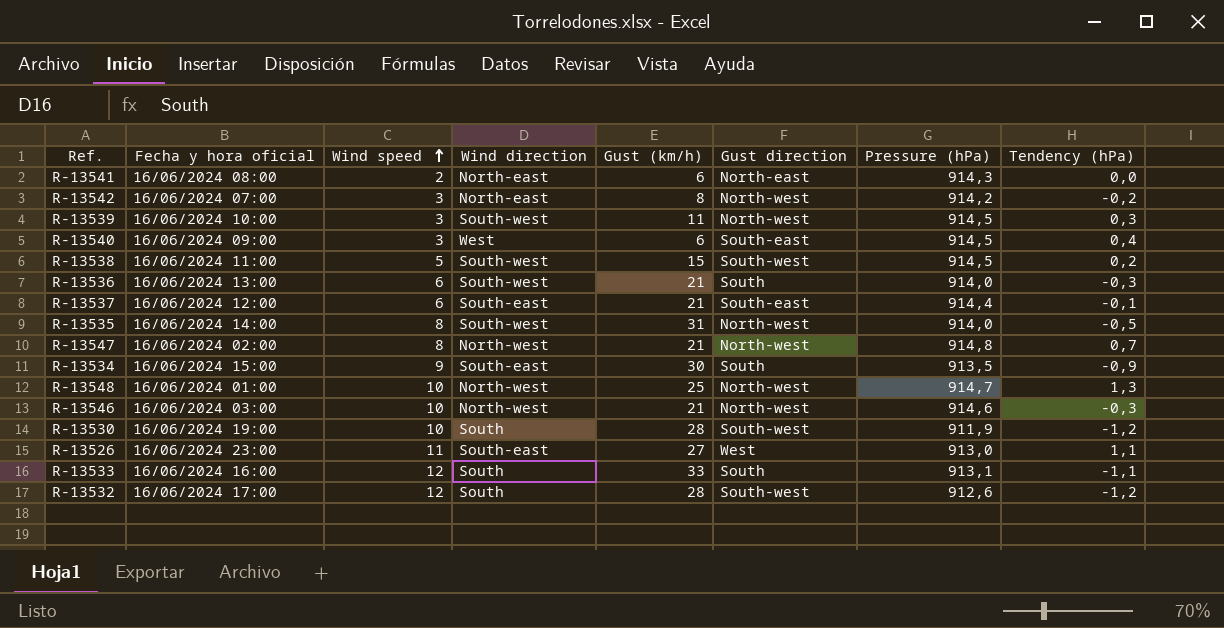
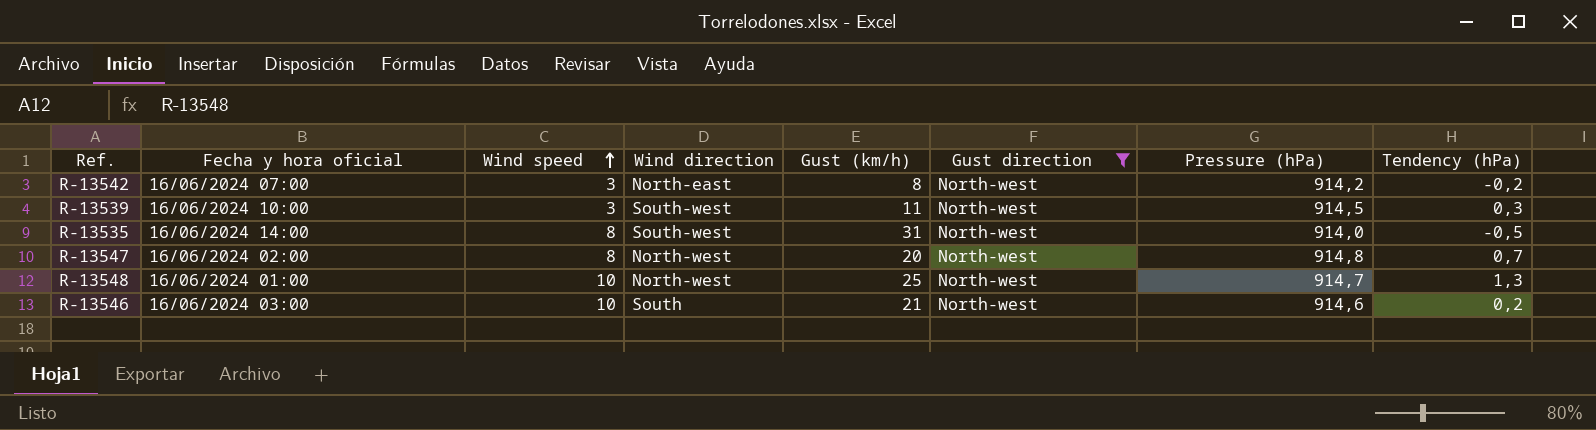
filter: none -> Gust direction = North-west
R-13547 | Gust (km/h): 21 -> 20
R-13546 | Wind direction: North-west -> South
R-13546 | Tendency (hPa): -0,3 -> 0,2

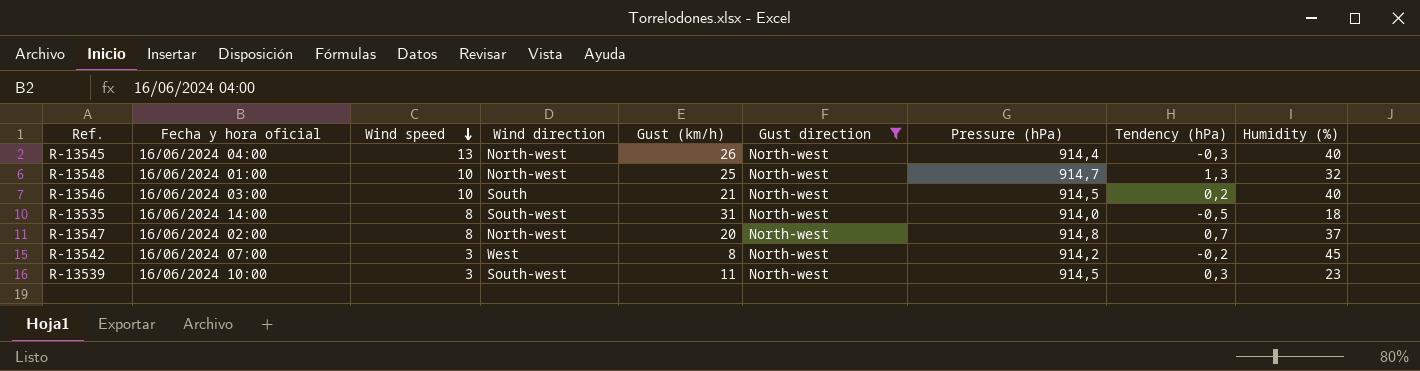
row order: Wind speed ascending -> Wind speed descending
column Humidity (%) | position: none -> 9
row R-13545: none -> 16/06/2024 04:00 | 13 | North-west | 26 | North-west | 914,4 | -0,3 | 40
R-13546 | Pressure (hPa): 914,6 -> 914,5
R-13542 | Wind direction: North-east -> West

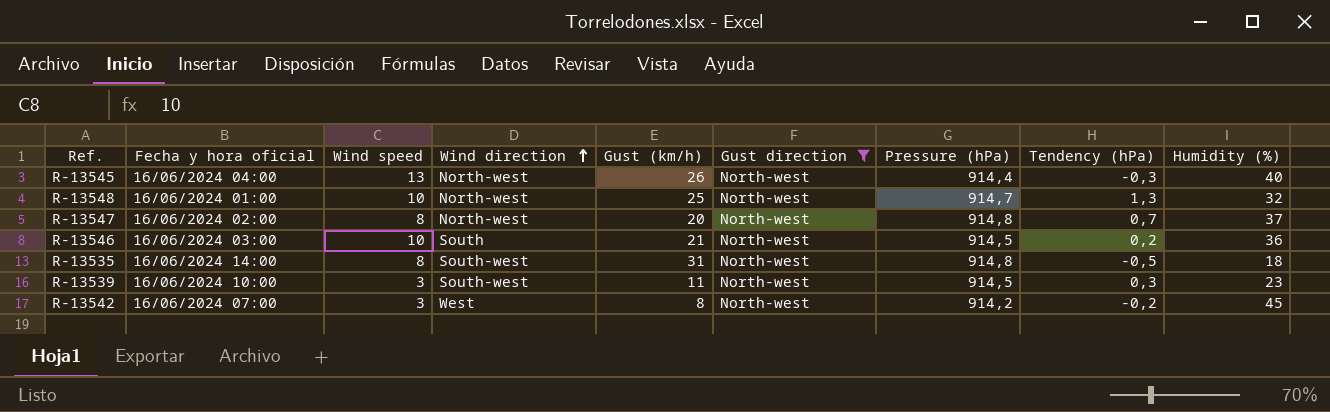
row order: Wind speed descending -> Wind direction ascending
R-13546 | Humidity (%): 40 -> 36
R-13535 | Pressure (hPa): 914,0 -> 914,8

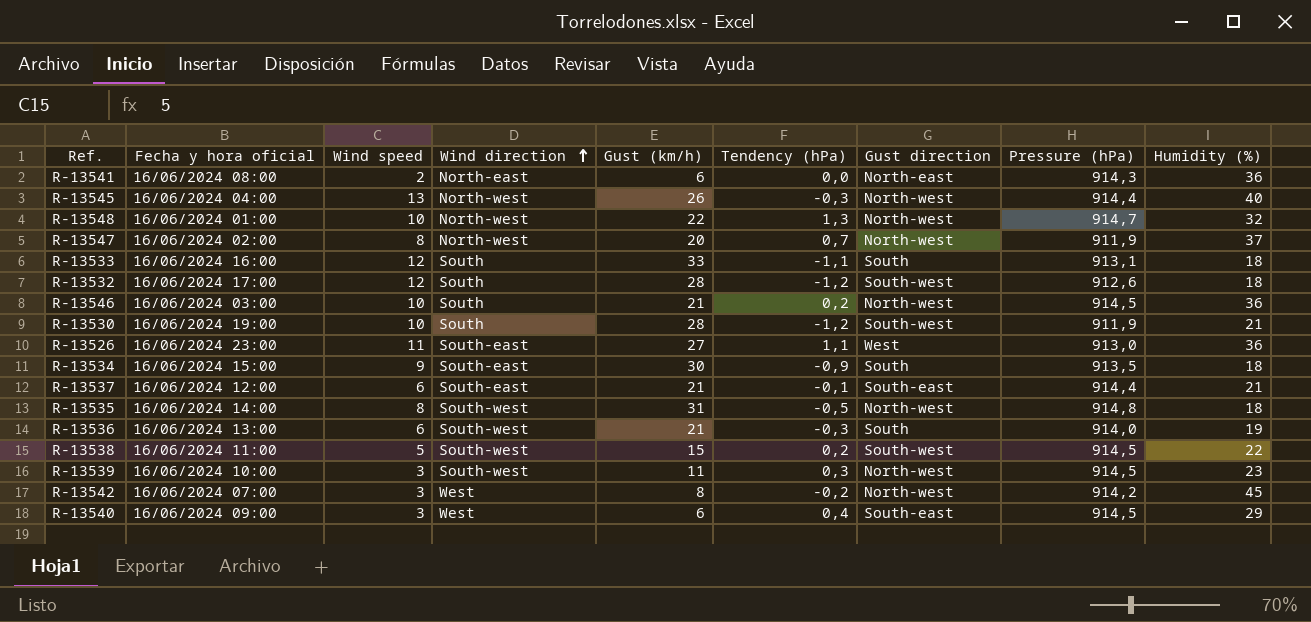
filter: Gust direction = North-west -> none
column Tendency (hPa) | position: 8 -> 6
R-13548 | Gust (km/h): 25 -> 22
R-13547 | Pressure (hPa): 914,8 -> 911,9

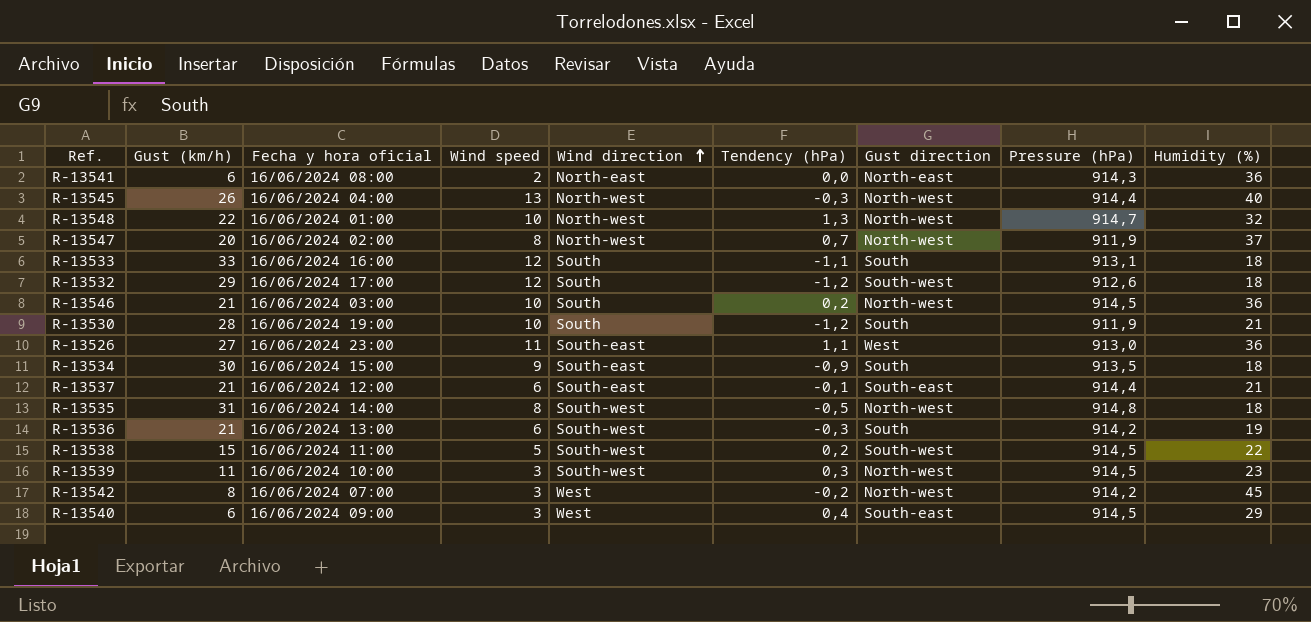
column Gust (km/h) | position: 5 -> 2
R-13532 | Gust (km/h): 28 -> 29
R-13530 | Gust direction: South-west -> South
R-13536 | Pressure (hPa): 914,0 -> 914,2

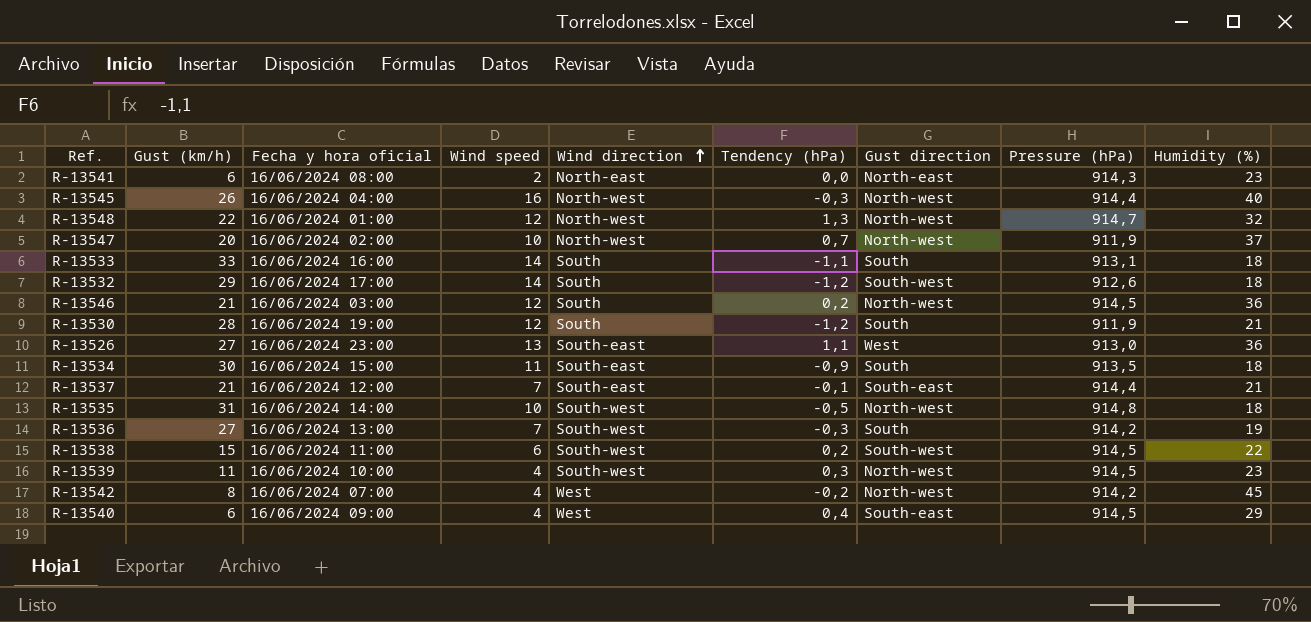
R-13541 | Humidity (%): 36 -> 23
R-13545 | Wind speed: 13 -> 16
R-13548 | Wind speed: 10 -> 12
R-13547 | Wind speed: 8 -> 10
R-13533 | Wind speed: 12 -> 14
R-13532 | Wind speed: 12 -> 14
R-13546 | Wind speed: 10 -> 12
R-13530 | Wind speed: 10 -> 12
R-13526 | Wind speed: 11 -> 13
R-13534 | Wind speed: 9 -> 11
R-13537 | Wind speed: 6 -> 7
R-13535 | Wind speed: 8 -> 10
R-13536 | Gust (km/h): 21 -> 27
R-13536 | Wind speed: 6 -> 7
R-13538 | Wind speed: 5 -> 6
R-13539 | Wind speed: 3 -> 4
R-13542 | Wind speed: 3 -> 4
R-13540 | Wind speed: 3 -> 4

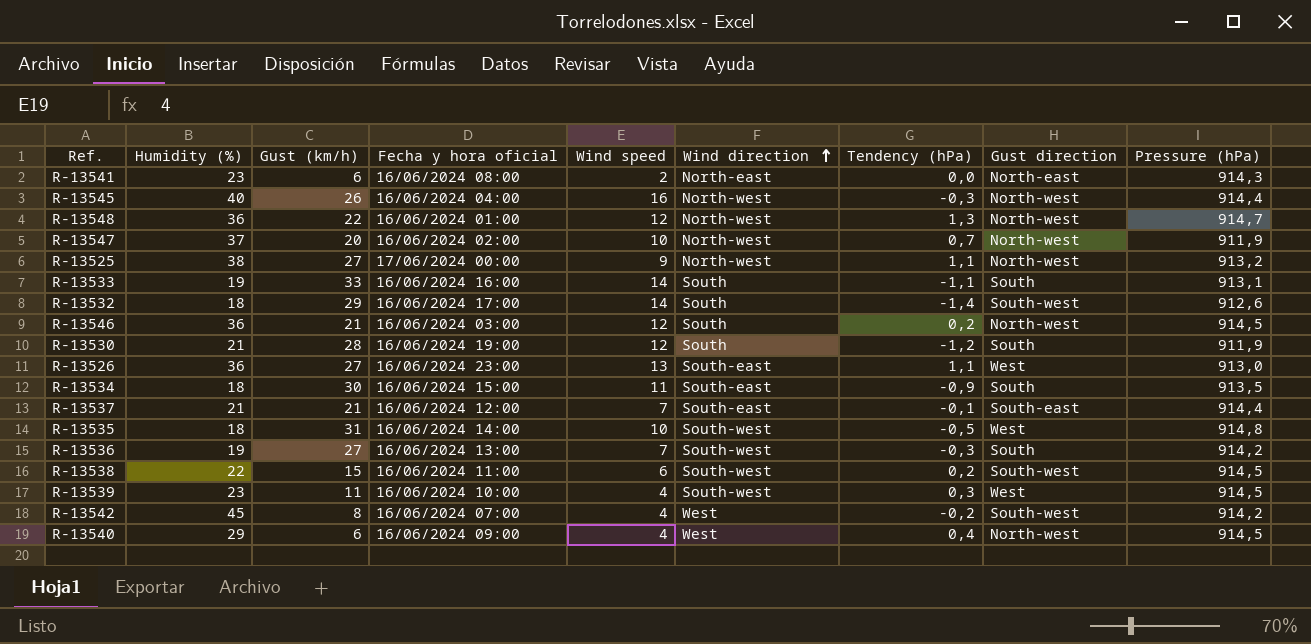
column Humidity (%) | position: 9 -> 2
R-13548 | Humidity (%): 32 -> 36
row R-13525: none -> 38 | 27 | 17/06/2024 00:00 | 9 | North-west | 1,1 | North-west | 913,2
R-13533 | Humidity (%): 18 -> 19
R-13532 | Tendency (hPa): -1,2 -> -1,4
R-13535 | Gust direction: North-west -> West
R-13539 | Gust direction: North-west -> West
R-13542 | Gust direction: North-west -> South-west
R-13540 | Gust direction: South-east -> North-west

